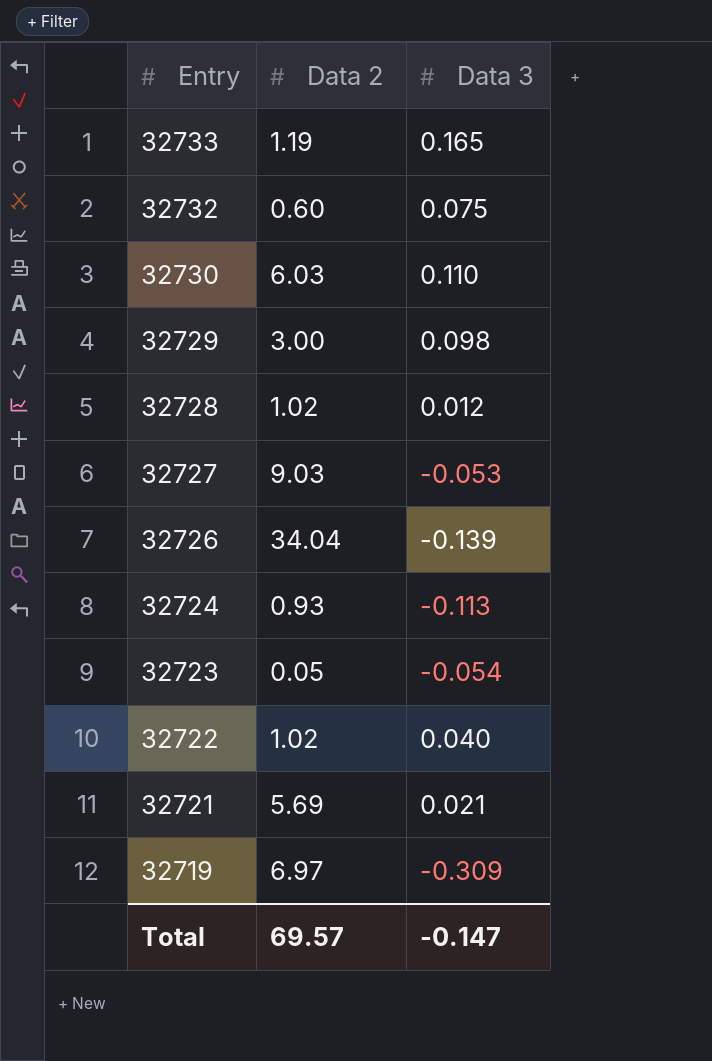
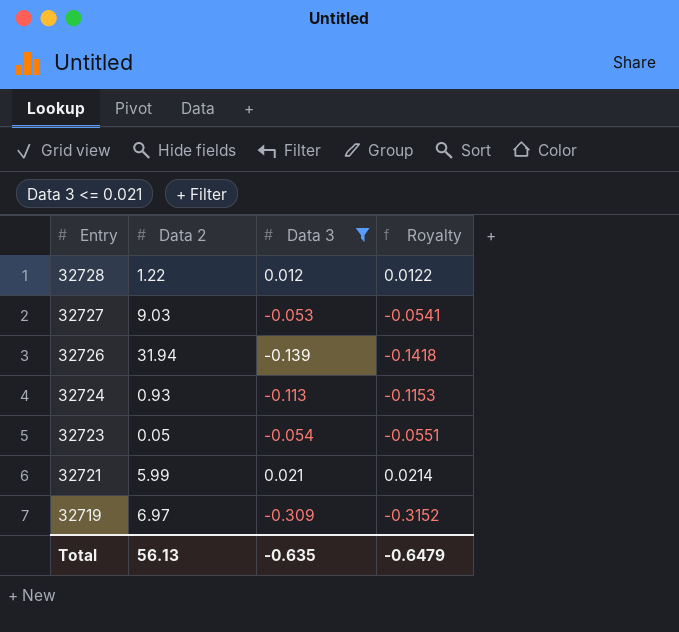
filter: none -> Data 3 <= 0.021
column Royalty | formula: none -> [Data 3] * 1.02
32728 | Data 2: 1.02 -> 1.22
32726 | Data 2: 34.04 -> 31.94
32721 | Data 2: 5.69 -> 5.99
Total | Data 2: 69.57 -> 56.13
Total | Data 3: -0.147 -> -0.635

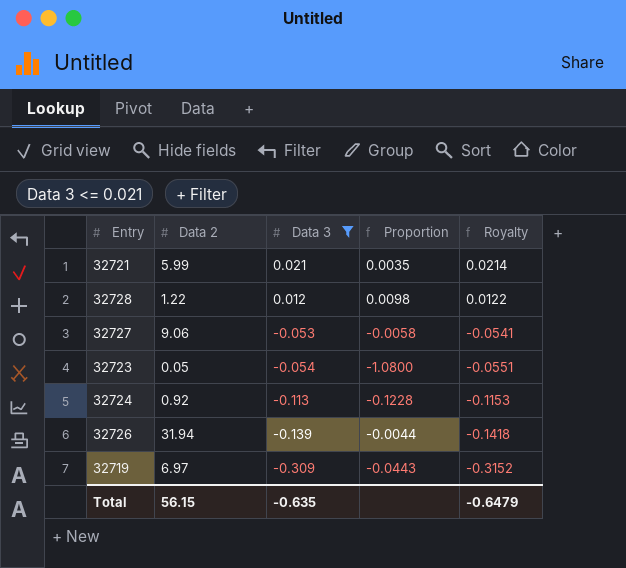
row order: Entry descending -> Data 3 descending
column Proportion | formula: none -> [Data 3] / [Data 2]
32727 | Data 2: 9.03 -> 9.06
32724 | Data 2: 0.93 -> 0.92
Total | Data 2: 56.13 -> 56.15

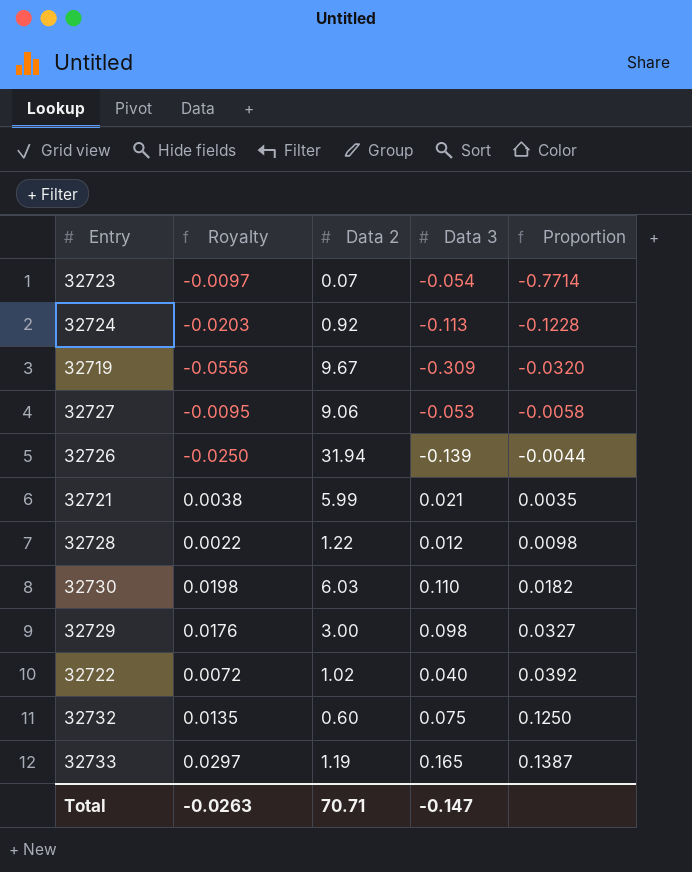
filter: Data 3 <= 0.021 -> none
row order: Data 3 descending -> Proportion ascending
column Royalty | formula: [Data 3] * 1.02 -> [Data 3] * 0.18
column Royalty | position: 5 -> 2
32723 | Data 2: 0.05 -> 0.07
32723 | Proportion: -1.0800 -> -0.7714
32719 | Data 2: 6.97 -> 9.67
32719 | Proportion: -0.0443 -> -0.0320
Total | Royalty: -0.6479 -> -0.0263
Total | Data 2: 56.15 -> 70.71
Total | Data 3: -0.635 -> -0.147

